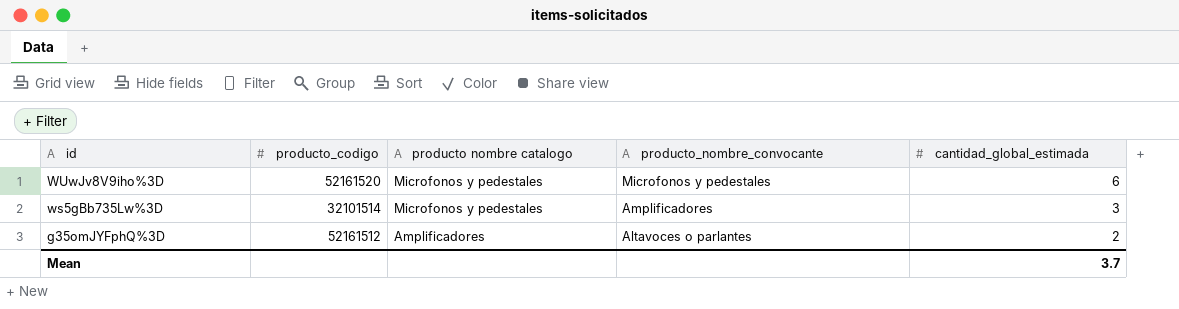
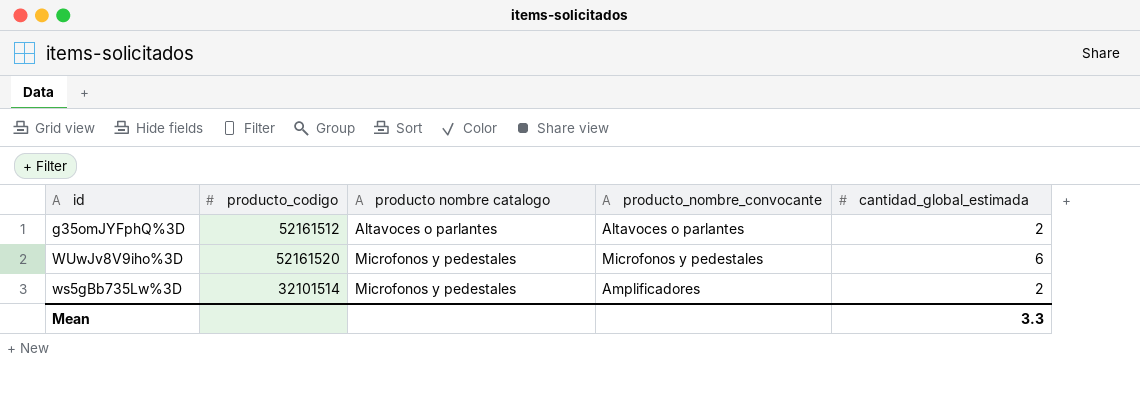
row order: id descending -> producto nombre catalogo ascending
g35omJYFphQ%3D | producto nombre catalogo: Amplificadores -> Altavoces o parlantes
ws5gBb735Lw%3D | cantidad_global_estimada: 3 -> 2
Mean | cantidad_global_estimada: 3.7 -> 3.3

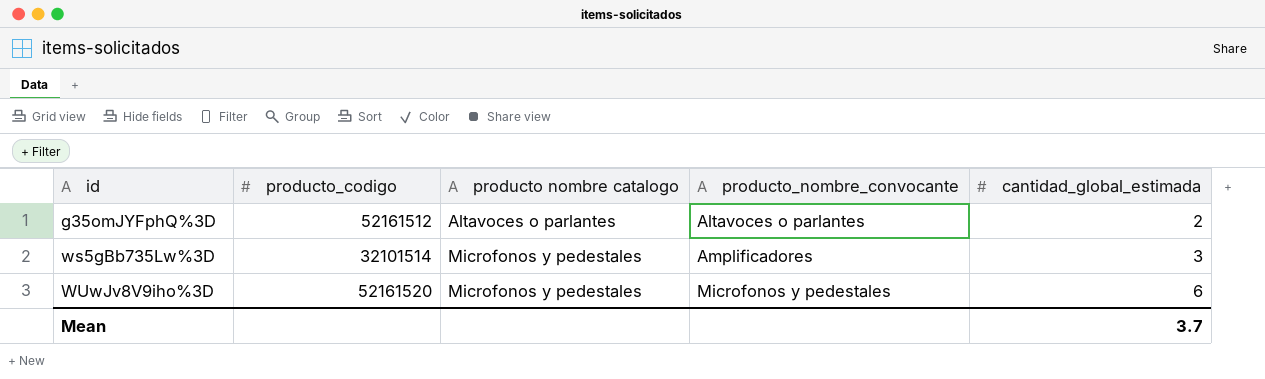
row order: producto nombre catalogo ascending -> id ascending
ws5gBb735Lw%3D | cantidad_global_estimada: 2 -> 3
Mean | cantidad_global_estimada: 3.3 -> 3.7

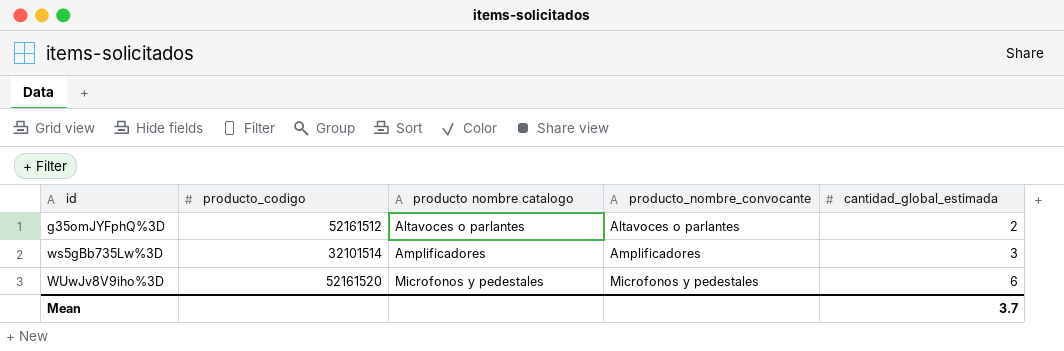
ws5gBb735Lw%3D | producto nombre catalogo: Microfonos y pedestales -> Amplificadores

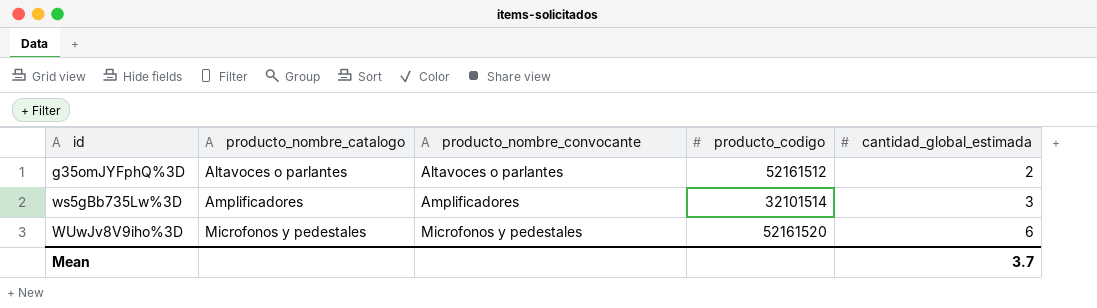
column name: producto nombre catalogo -> producto_nombre_catalogo
column producto_codigo | position: 2 -> 4

